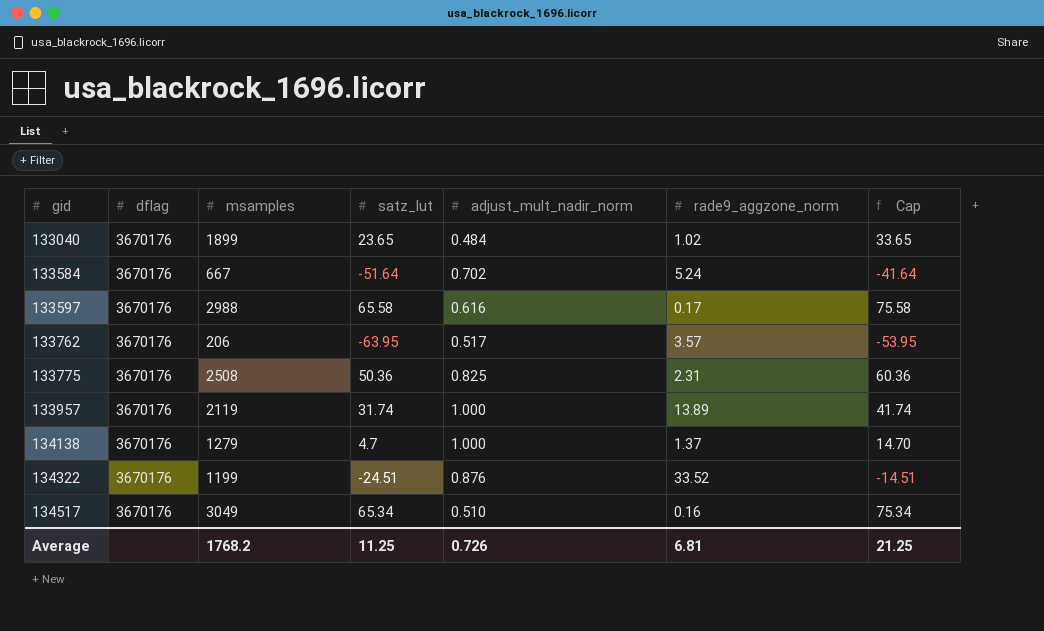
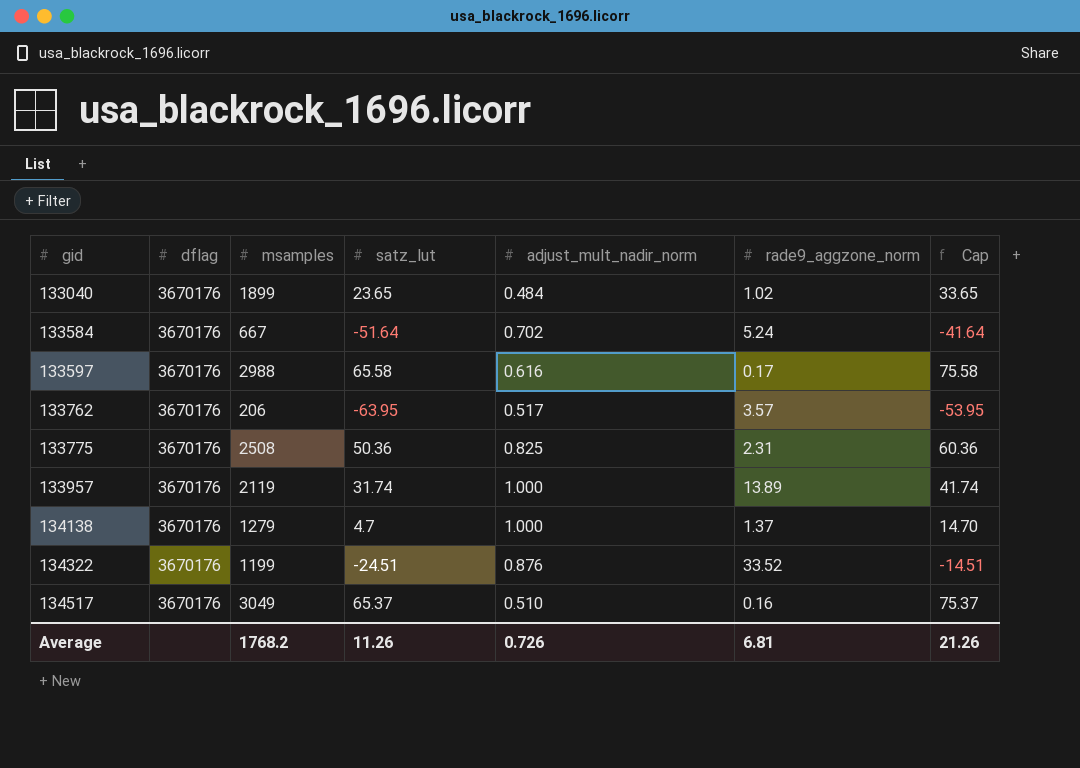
134517 | satz_lut: 65.34 -> 65.37
134517 | Cap: 75.34 -> 75.37
Average | satz_lut: 11.25 -> 11.26
Average | Cap: 21.25 -> 21.26

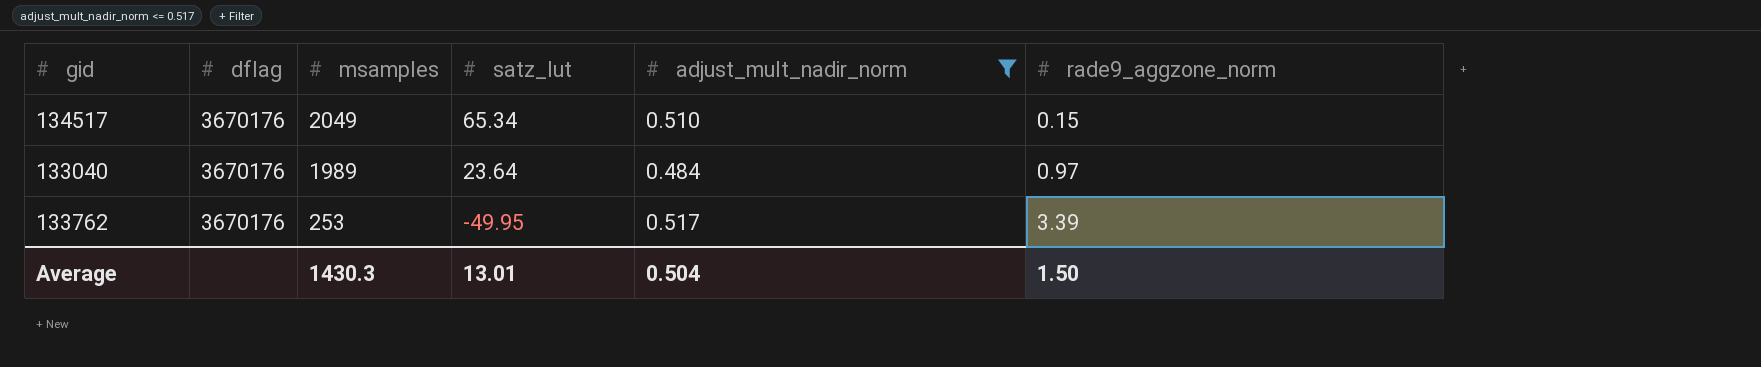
filter: none -> adjust_mult_nadir_norm <= 0.517
row order: gid ascending -> msamples descending
column Cap | formula: [satz_lut] + 10 -> none
134517 | msamples: 3049 -> 2049
134517 | satz_lut: 65.37 -> 65.34
134517 | rade9_aggzone_norm: 0.16 -> 0.15
133040 | msamples: 1899 -> 1989
133040 | satz_lut: 23.65 -> 23.64
133040 | rade9_aggzone_norm: 1.02 -> 0.97
133762 | msamples: 206 -> 253
133762 | satz_lut: -63.95 -> -49.95
133762 | rade9_aggzone_norm: 3.57 -> 3.39
Average | msamples: 1768.2 -> 1430.3
Average | satz_lut: 11.26 -> 13.01
Average | adjust_mult_nadir_norm: 0.726 -> 0.504
Average | rade9_aggzone_norm: 6.81 -> 1.50

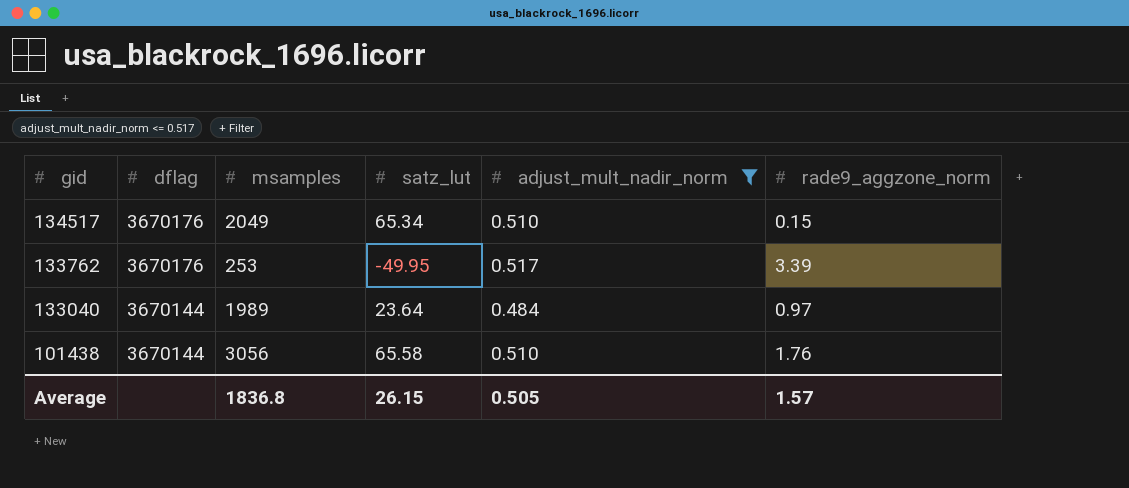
row order: msamples descending -> gid descending
133040 | dflag: 3670176 -> 3670144
row 101438: none -> 3670144 | 3056 | 65.58 | 0.510 | 1.76
Average | msamples: 1430.3 -> 1836.8
Average | satz_lut: 13.01 -> 26.15
Average | adjust_mult_nadir_norm: 0.504 -> 0.505
Average | rade9_aggzone_norm: 1.50 -> 1.57

